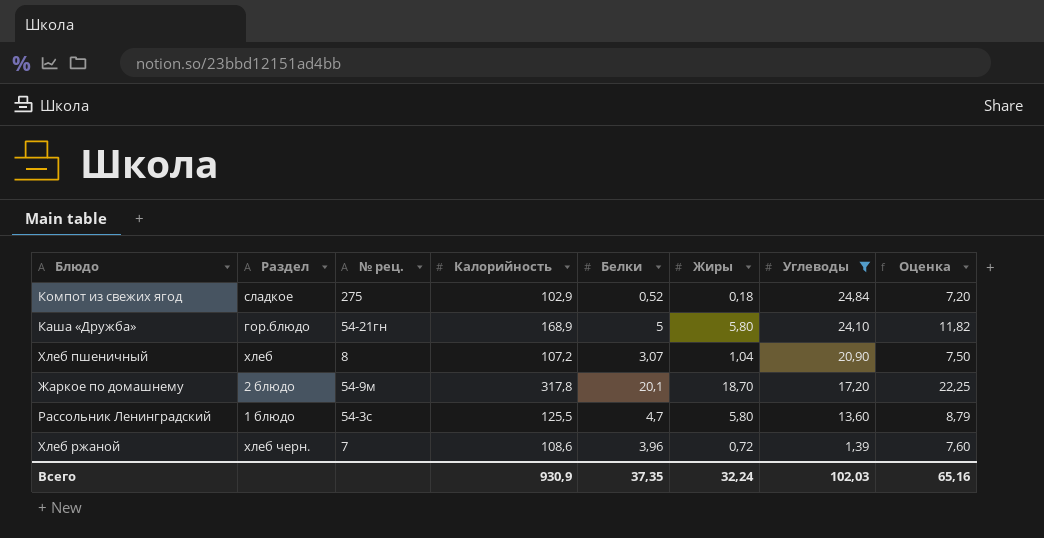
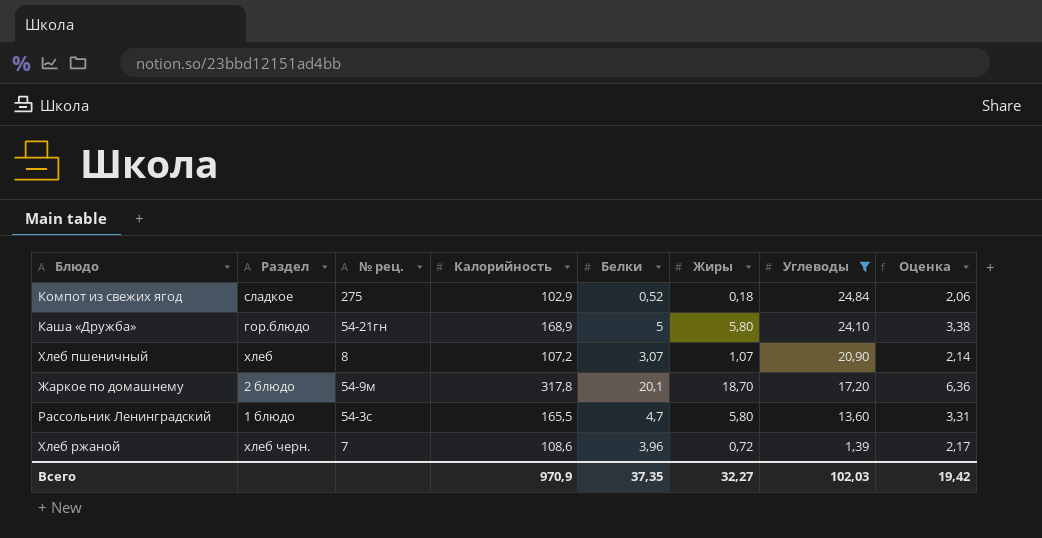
column Оценка | formula: [Калорийность] * 0,07 -> [Калорийность] * 0,02
Хлеб пшеничный | Жиры: 1,04 -> 1,07
Рассольник Ленинградский | Калорийность: 125,5 -> 165,5
Всего | Калорийность: 930,9 -> 970,9
Всего | Жиры: 32,24 -> 32,27
Всего | Оценка: 65,16 -> 19,42

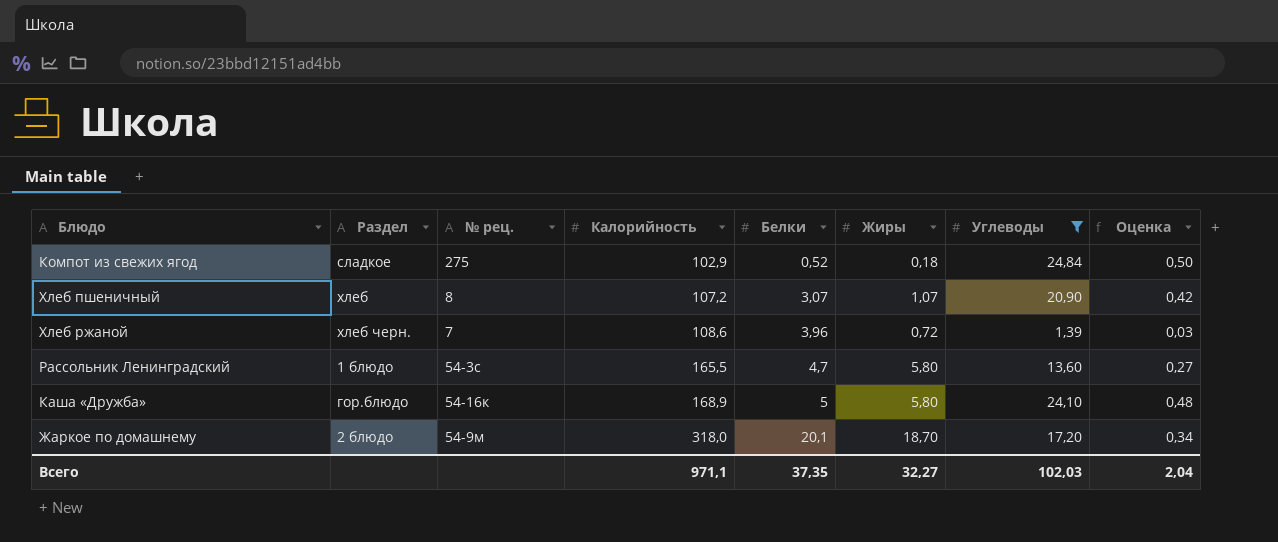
row order: Углеводы descending -> Калорийность ascending
column Оценка | formula: [Калорийность] * 0,02 -> [Углеводы] * 0,02
Каша «Дружба» | № рец.: 54-21гн -> 54-16к
Жаркое по домашнему | Калорийность: 317,8 -> 318,0
Всего | Калорийность: 970,9 -> 971,1
Всего | Оценка: 19,42 -> 2,04

